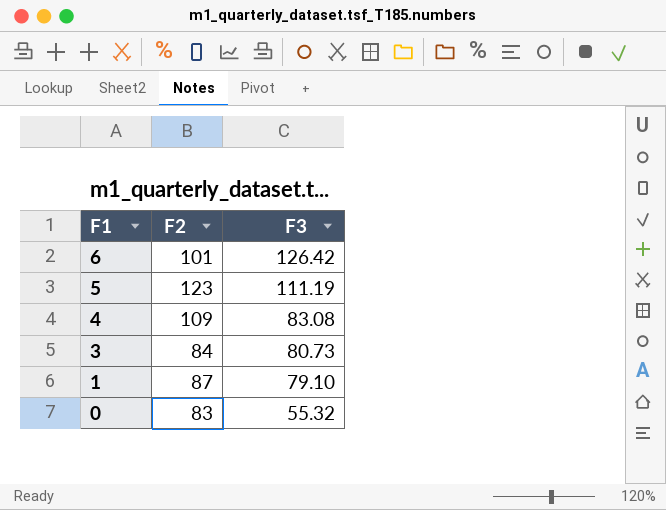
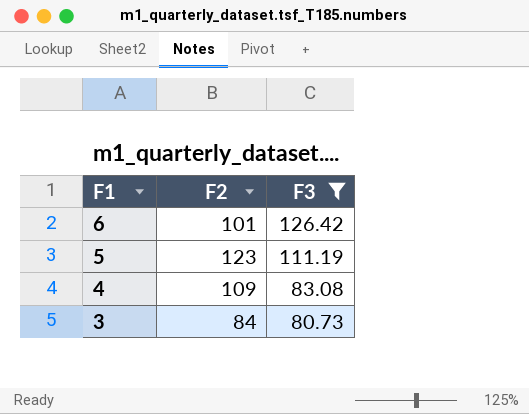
filter: none -> F3 >= 80.73

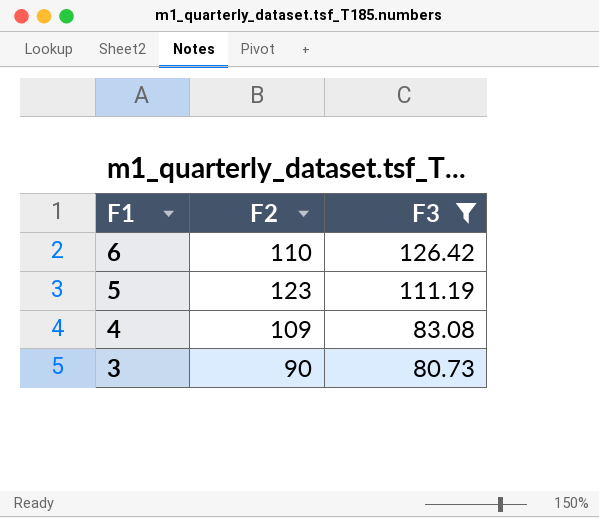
6 | F2: 101 -> 110
3 | F2: 84 -> 90

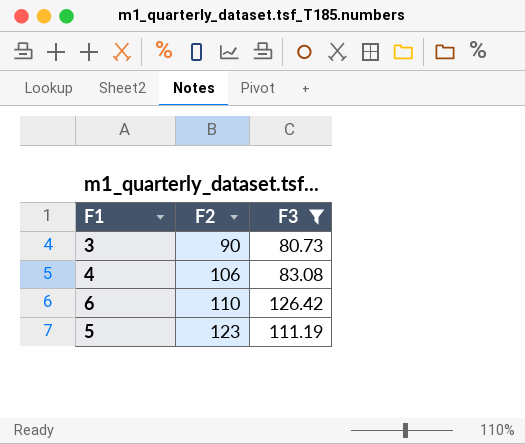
row order: F1 descending -> F2 ascending
4 | F2: 109 -> 106

